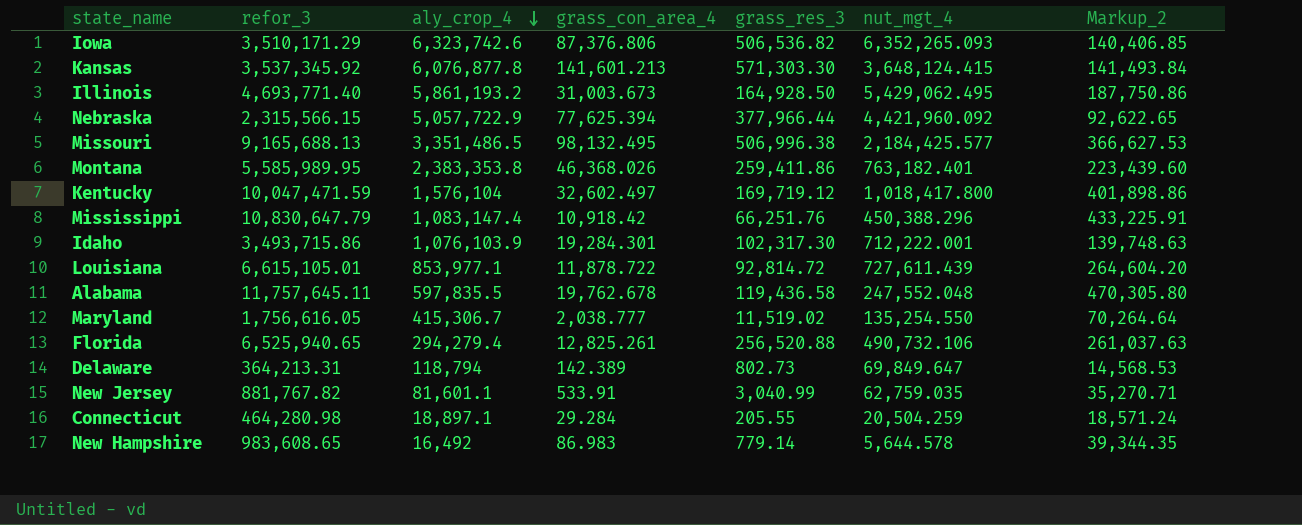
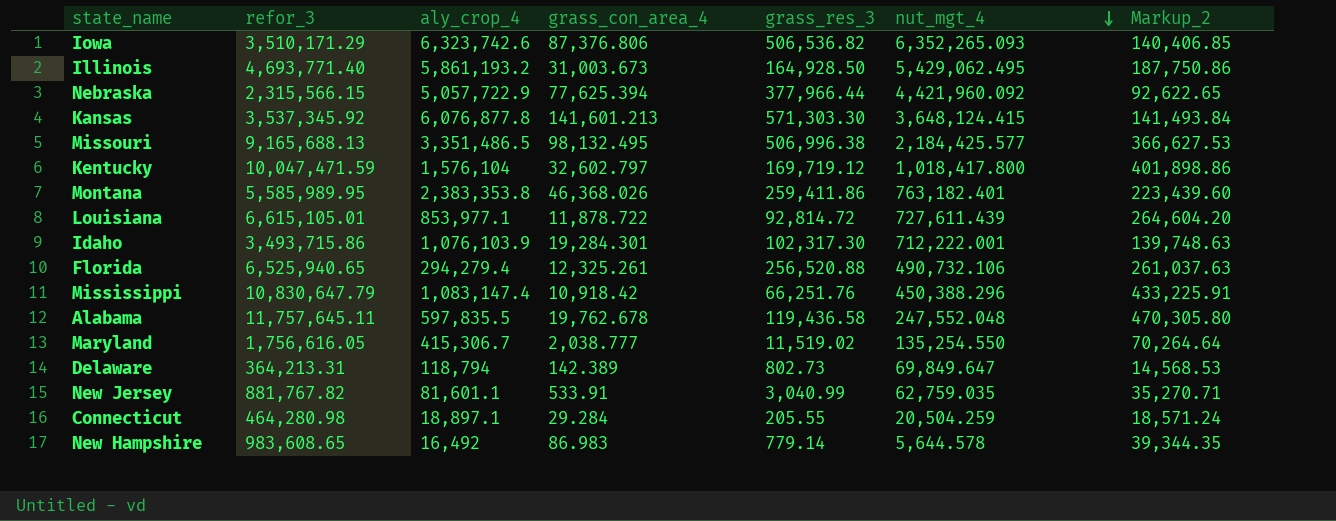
row order: aly_crop_4 descending -> nut_mgt_4 descending
Kentucky | grass_con_area_4: 32,602.497 -> 32,602.797
Florida | grass_con_area_4: 12,825.261 -> 12,325.261

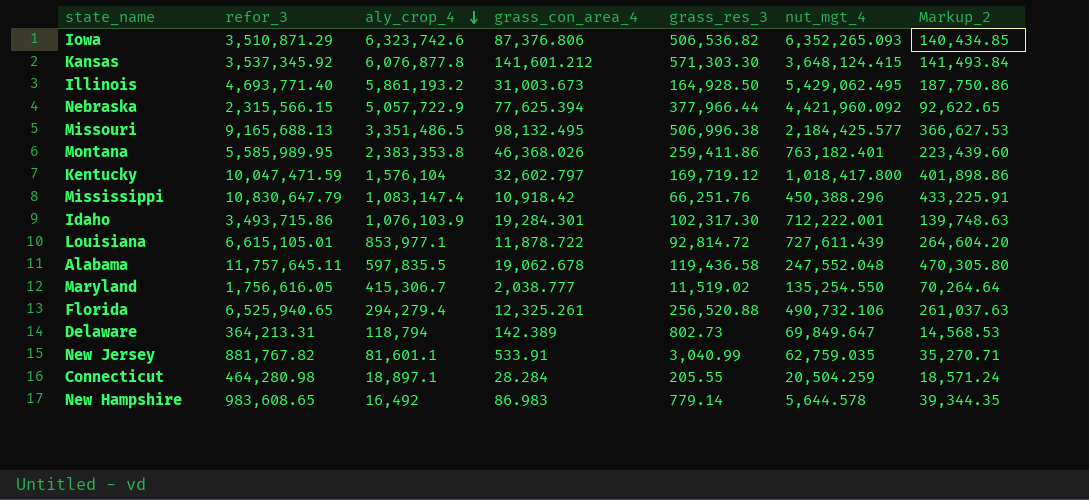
row order: nut_mgt_4 descending -> aly_crop_4 descending
Iowa | refor_3: 3,510,171.29 -> 3,510,871.29
Iowa | Markup_2: 140,406.85 -> 140,434.85
Kansas | grass_con_area_4: 141,601.213 -> 141,601.212
Alabama | grass_con_area_4: 19,762.678 -> 19,062.678
Connecticut | grass_con_area_4: 29.284 -> 28.284

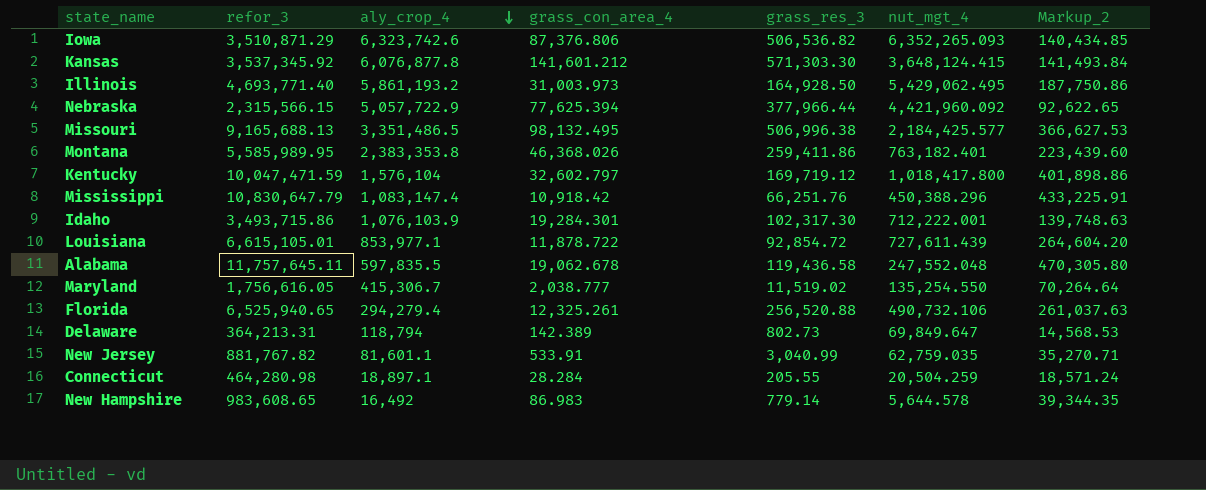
Illinois | grass_con_area_4: 31,003.673 -> 31,003.973
Louisiana | grass_res_3: 92,814.72 -> 92,854.72

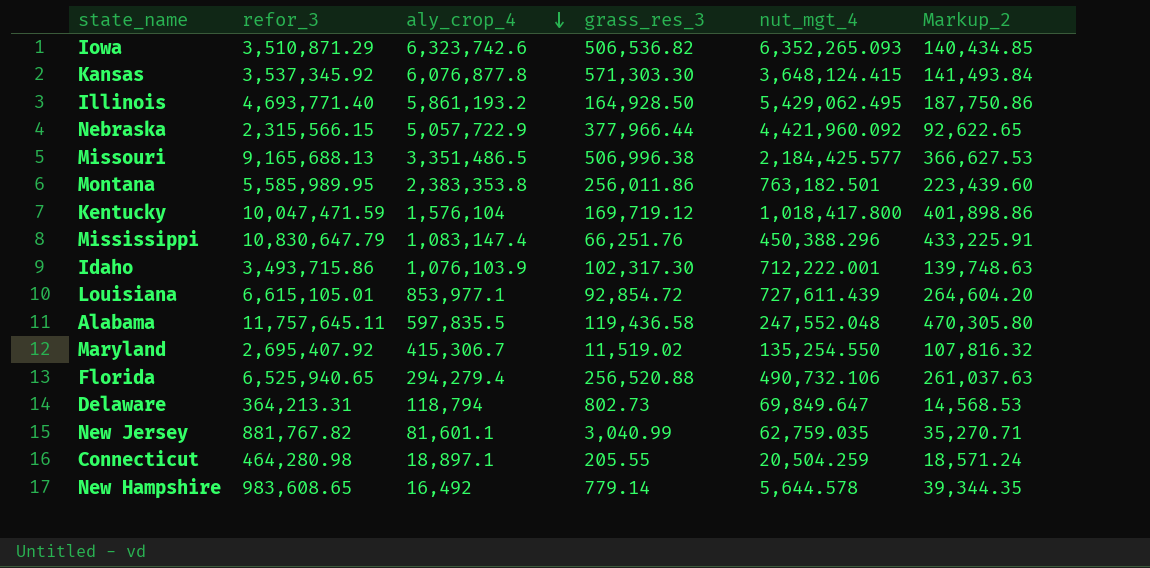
column grass_con_area_4 | position: 4 -> none
Montana | grass_res_3: 259,411.86 -> 256,011.86
Montana | nut_mgt_4: 763,182.401 -> 763,182.501
Maryland | refor_3: 1,756,616.05 -> 2,695,407.92
Maryland | Markup_2: 70,264.64 -> 107,816.32

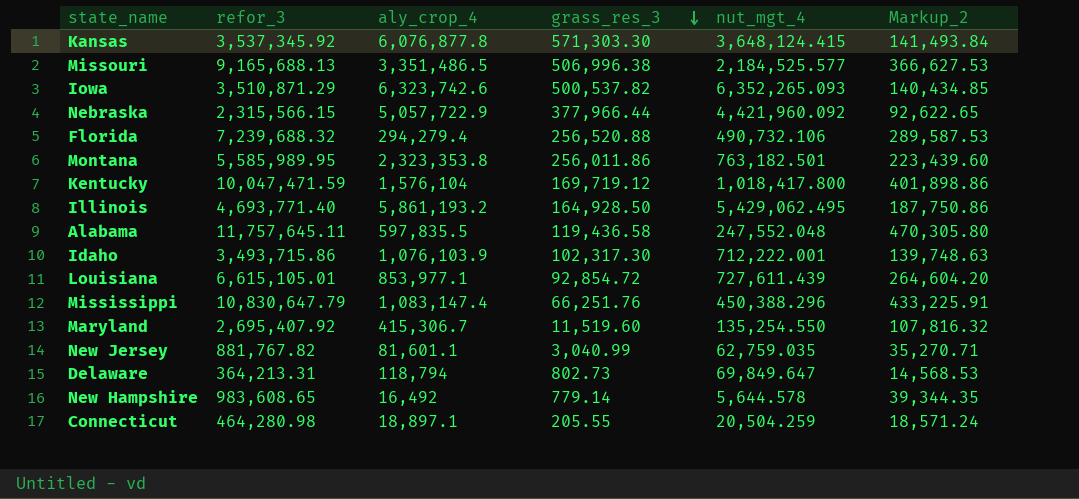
row order: aly_crop_4 descending -> grass_res_3 descending
Missouri | nut_mgt_4: 2,184,425.577 -> 2,184,525.577
Iowa | grass_res_3: 506,536.82 -> 500,537.82
Florida | refor_3: 6,525,940.65 -> 7,239,688.32
Florida | Markup_2: 261,037.63 -> 289,587.53
Montana | aly_crop_4: 2,383,353.8 -> 2,323,353.8
Maryland | grass_res_3: 11,519.02 -> 11,519.60

